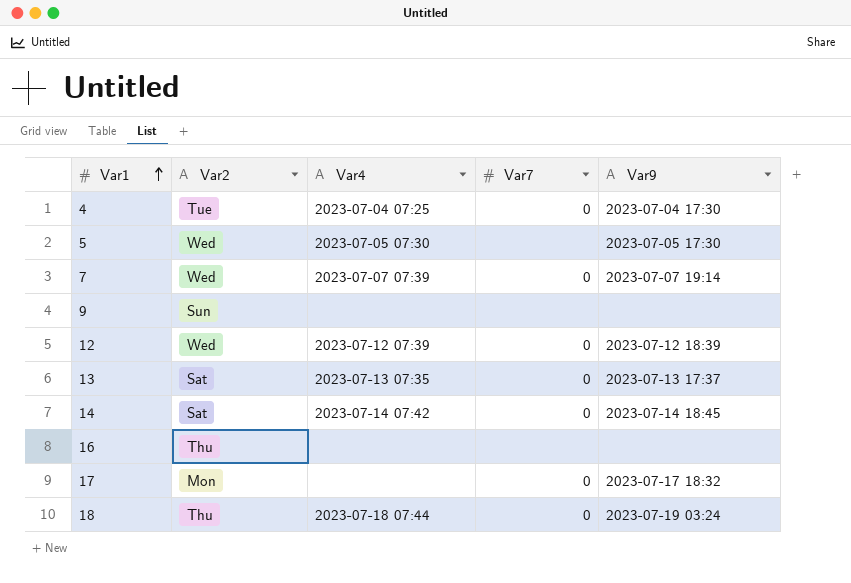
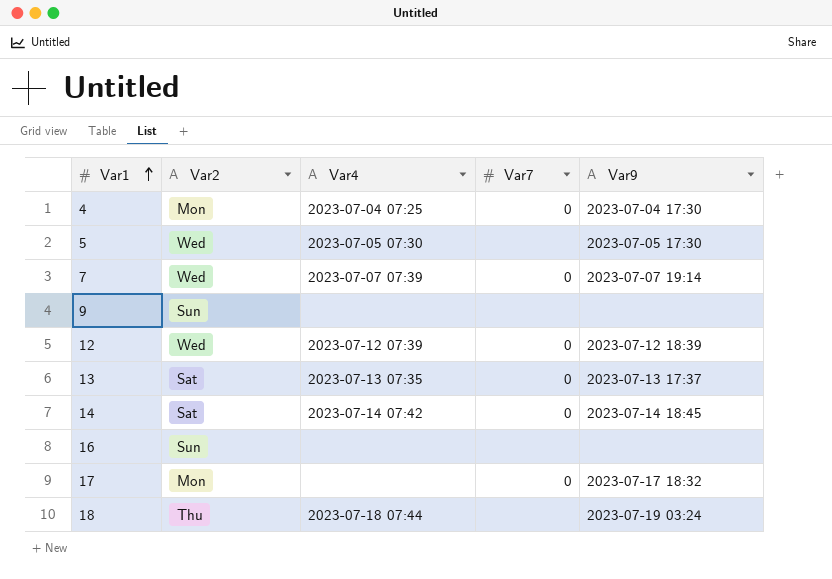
4 | Var2: Tue -> Mon
16 | Var2: Thu -> Sun
18 | Var7: 0 -> none

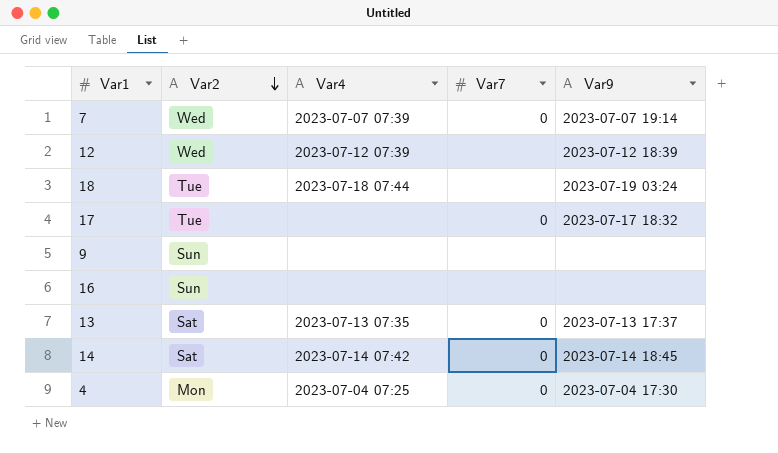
row order: Var1 ascending -> Var2 descending
row 5: Wed | 2023-07-05 07:30 | none | 2023-07-05 17:30 -> none
12 | Var7: 0 -> none
18 | Var2: Thu -> Tue
17 | Var2: Mon -> Tue

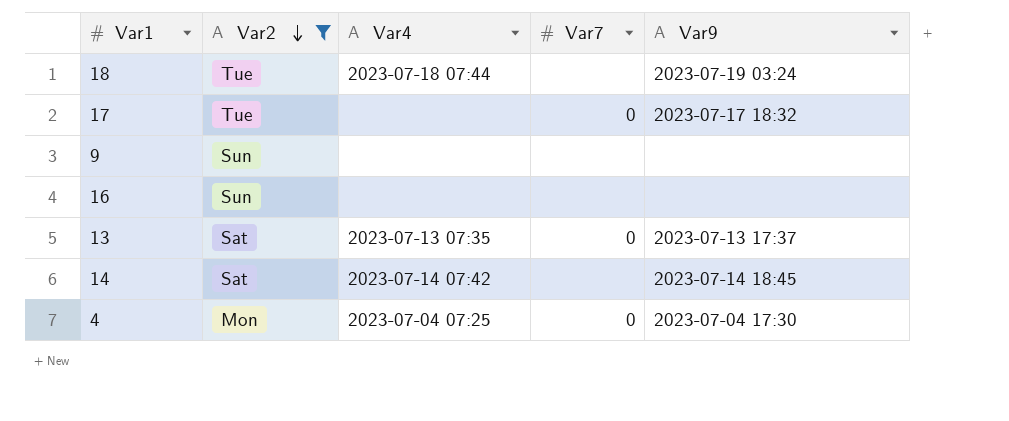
filter: none -> Var2 != Wed
14 | Var7: 0 -> none

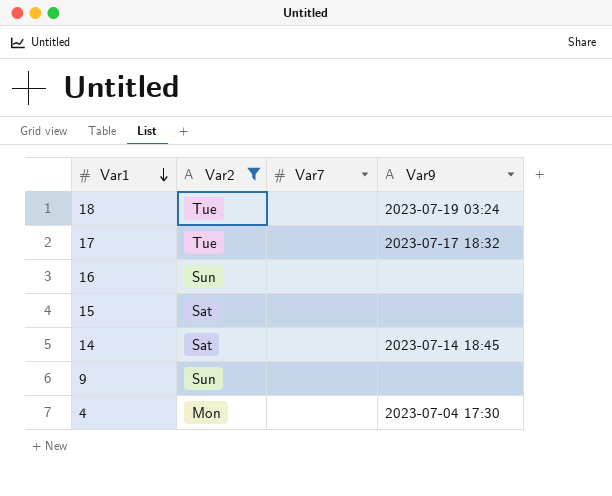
row order: Var2 descending -> Var1 descending
column Var4 | position: 3 -> none
row 13: Sat | 2023-07-13 07:35 | 0 | 2023-07-13 17:37 -> none
17 | Var7: 0 -> none
row 15: none -> Sat | none | none
4 | Var7: 0 -> none

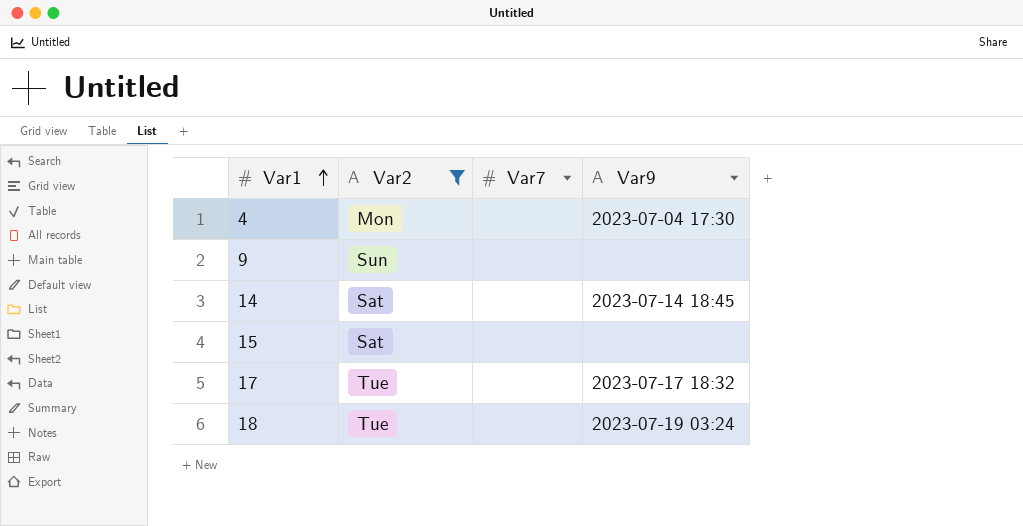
row order: Var1 descending -> Var1 ascending
row 16: Sun | none | none -> none

